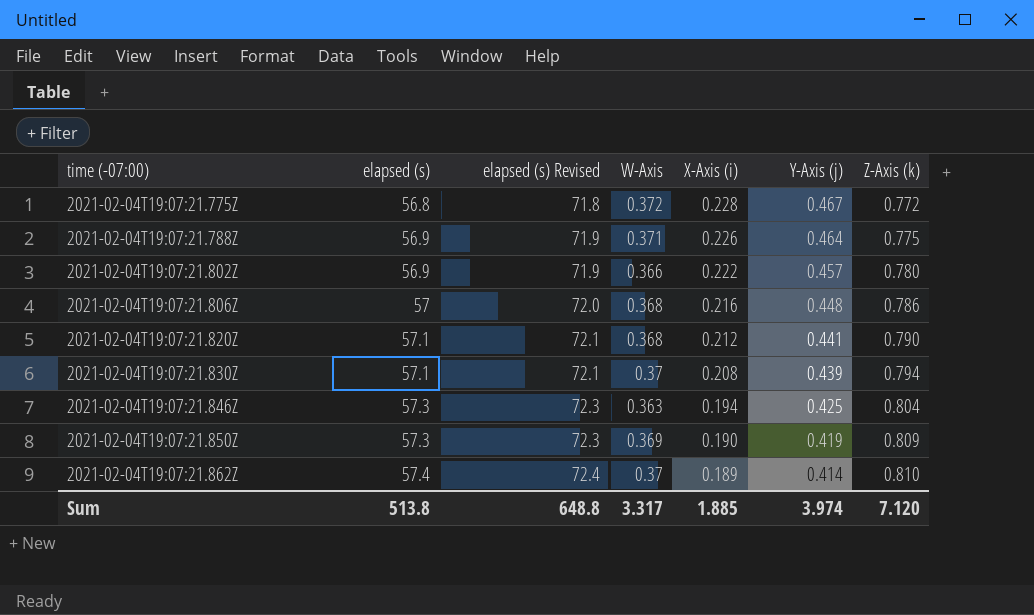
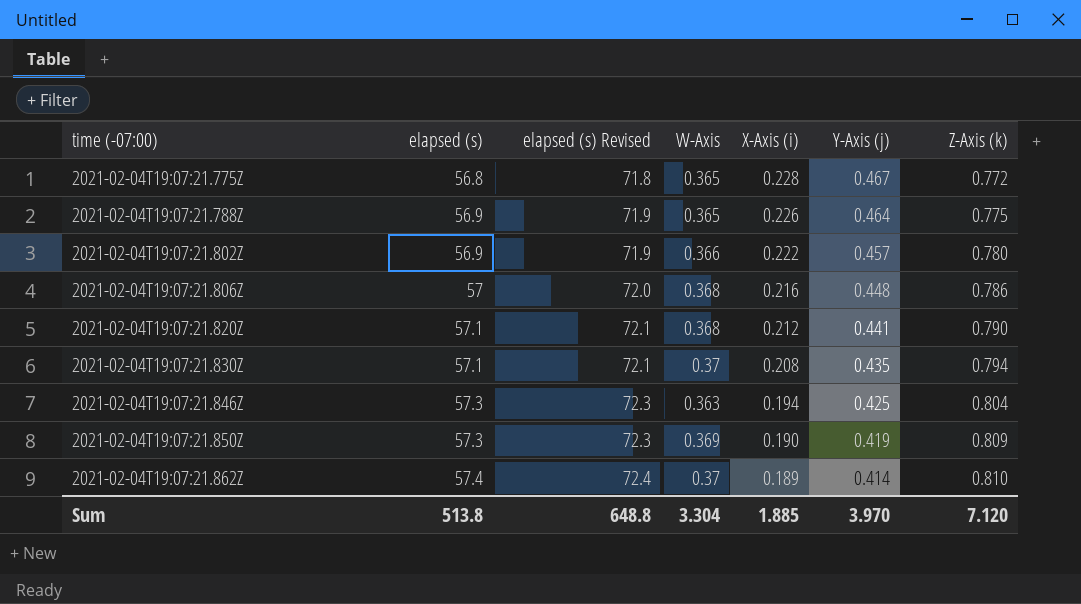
2021-02-04T19:07:21.775Z | W-Axis: 0.372 -> 0.365
2021-02-04T19:07:21.788Z | W-Axis: 0.371 -> 0.365
2021-02-04T19:07:21.830Z | Y-Axis (j): 0.439 -> 0.435
Sum | W-Axis: 3.317 -> 3.304
Sum | Y-Axis (j): 3.974 -> 3.970

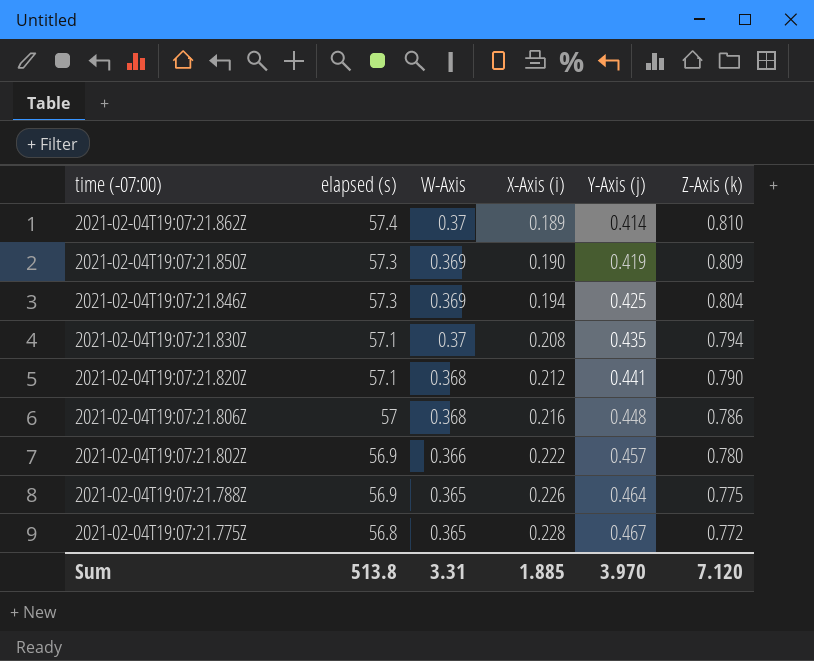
row order: time (-07:00) ascending -> time (-07:00) descending
column elapsed (s) Revised | formula: [elapsed (s)] + 15 -> none
2021-02-04T19:07:21.846Z | W-Axis: 0.363 -> 0.369
Sum | W-Axis: 3.304 -> 3.31

